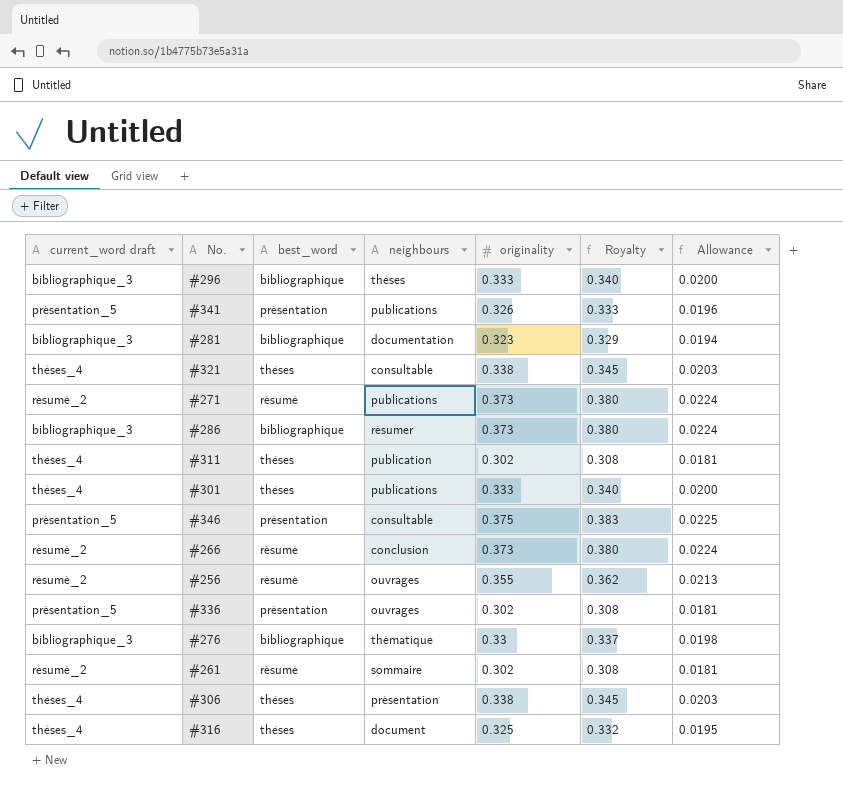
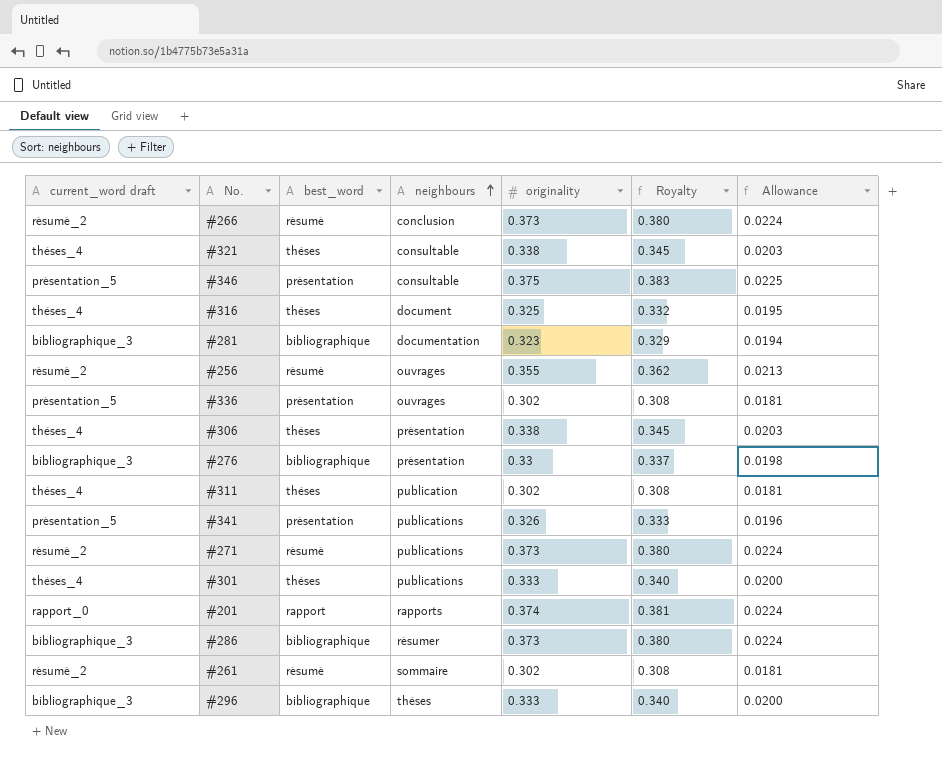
row order: none -> neighbours ascending
#276 | neighbours: thématique -> présentation
row #201: none -> rapport_0 | rapport | rapports | 0.374 | 0.381 | 0.0224

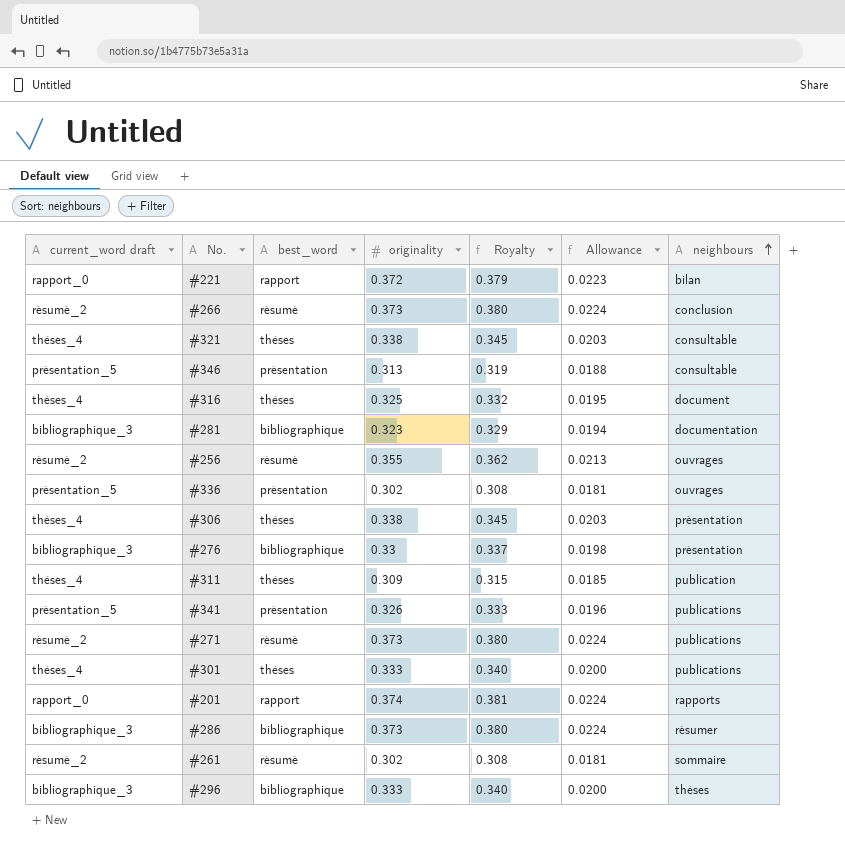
column neighbours | position: 4 -> 7
row #221: none -> rapport_0 | rapport | 0.372 | 0.379 | 0.0223 | bilan
#346 | originality: 0.375 -> 0.313
#346 | Royalty: 0.383 -> 0.319
#346 | Allowance: 0.0225 -> 0.0188
#311 | originality: 0.302 -> 0.309
#311 | Royalty: 0.308 -> 0.315
#311 | Allowance: 0.0181 -> 0.0185

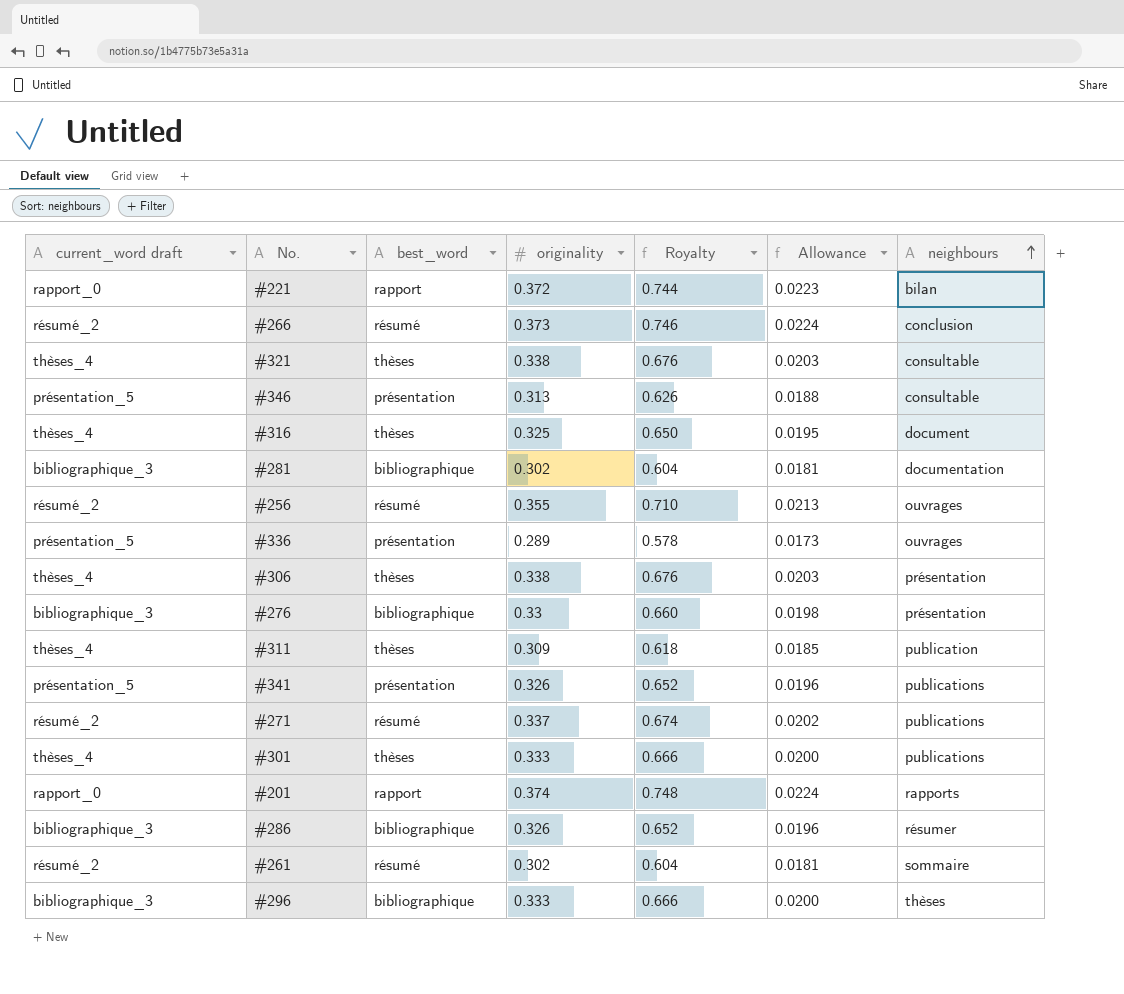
column Royalty | formula: [originality] * 1.02 -> [originality] * 2
#281 | originality: 0.323 -> 0.302
#281 | Allowance: 0.0194 -> 0.0181
#336 | originality: 0.302 -> 0.289
#336 | Allowance: 0.0181 -> 0.0173
#271 | originality: 0.373 -> 0.337
#271 | Allowance: 0.0224 -> 0.0202
#286 | originality: 0.373 -> 0.326
#286 | Allowance: 0.0224 -> 0.0196

